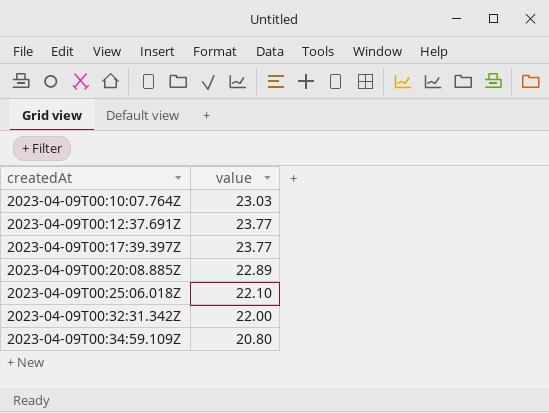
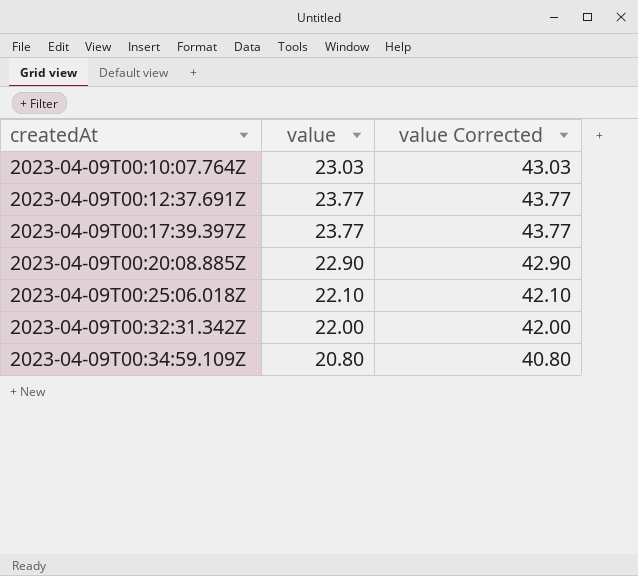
column value Corrected | formula: none -> [value] + 20
2023-04-09T00:20:08.885Z | value: 22.89 -> 22.90

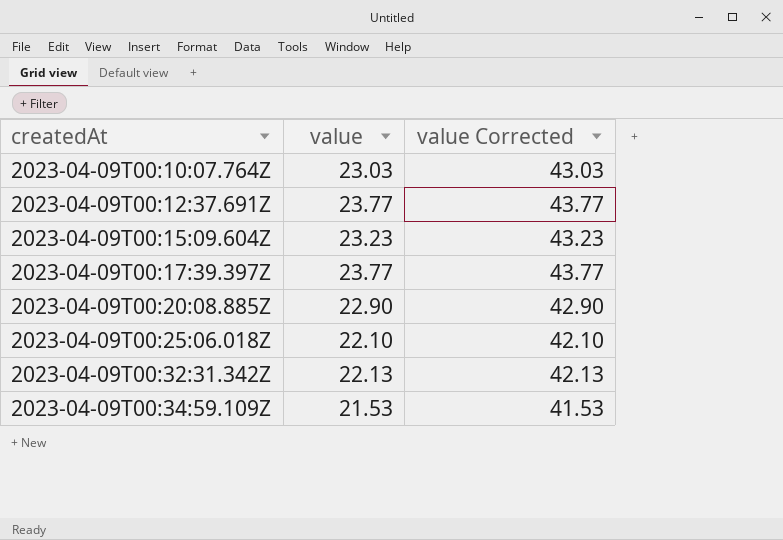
row 2023-04-09T00:15:09.604Z: none -> 23.23 | 43.23
2023-04-09T00:32:31.342Z | value: 22.00 -> 22.13
2023-04-09T00:32:31.342Z | value Corrected: 42.00 -> 42.13
2023-04-09T00:34:59.109Z | value: 20.80 -> 21.53
2023-04-09T00:34:59.109Z | value Corrected: 40.80 -> 41.53

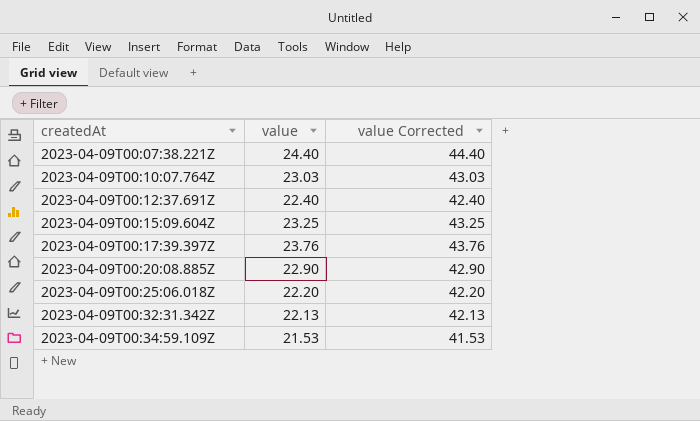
row 2023-04-09T00:07:38.221Z: none -> 24.40 | 44.40
2023-04-09T00:12:37.691Z | value: 23.77 -> 22.40
2023-04-09T00:12:37.691Z | value Corrected: 43.77 -> 42.40
2023-04-09T00:15:09.604Z | value: 23.23 -> 23.25
2023-04-09T00:15:09.604Z | value Corrected: 43.23 -> 43.25
2023-04-09T00:17:39.397Z | value: 23.77 -> 23.76
2023-04-09T00:17:39.397Z | value Corrected: 43.77 -> 43.76
2023-04-09T00:25:06.018Z | value: 22.10 -> 22.20
2023-04-09T00:25:06.018Z | value Corrected: 42.10 -> 42.20

